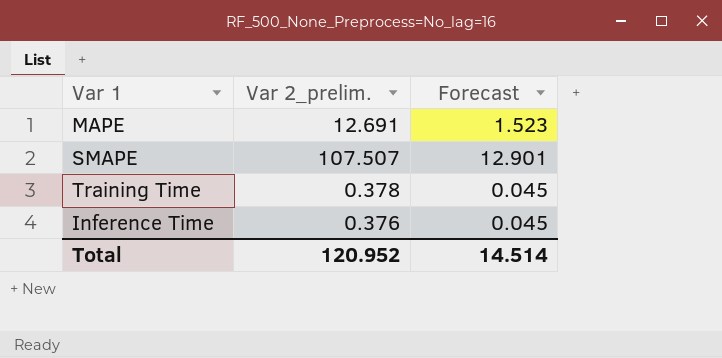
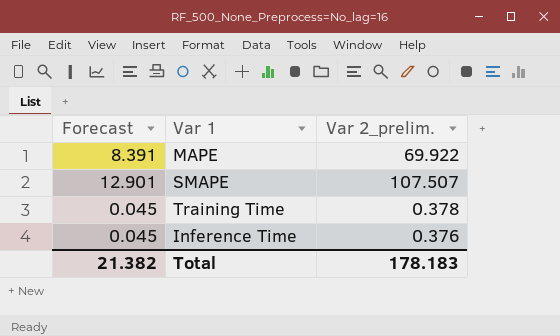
column Forecast | position: 3 -> 1
MAPE | Forecast: 1.523 -> 8.391
MAPE | Var 2_prelim.: 12.691 -> 69.922
Total | Forecast: 14.514 -> 21.382
Total | Var 2_prelim.: 120.952 -> 178.183

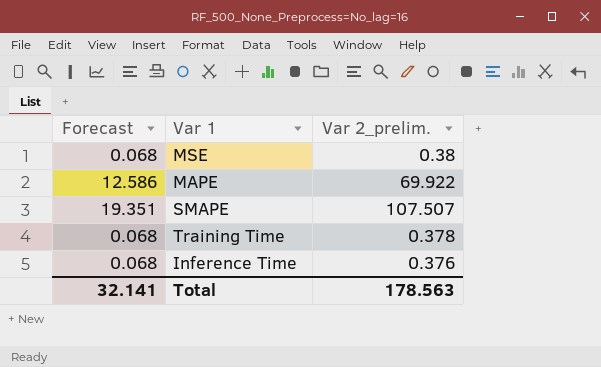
column Forecast | formula: [Var 2_prelim.] * 0.12 -> [Var 2_prelim.] * 0.18
row MSE: none -> 0.068 | 0.38
Total | Forecast: 21.382 -> 32.141
Total | Var 2_prelim.: 178.183 -> 178.563

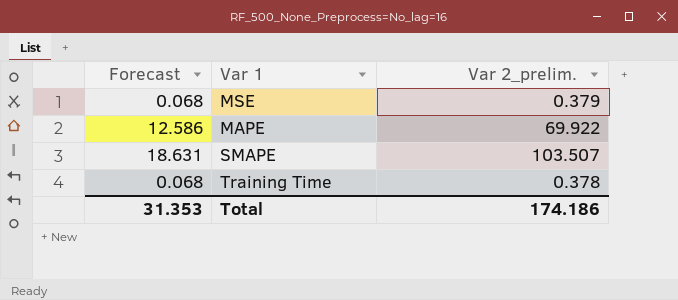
row Inference Time: 0.068 | 0.376 -> none
MSE | Var 2_prelim.: 0.38 -> 0.379
SMAPE | Forecast: 19.351 -> 18.631
SMAPE | Var 2_prelim.: 107.507 -> 103.507
Total | Forecast: 32.141 -> 31.353
Total | Var 2_prelim.: 178.563 -> 174.186

